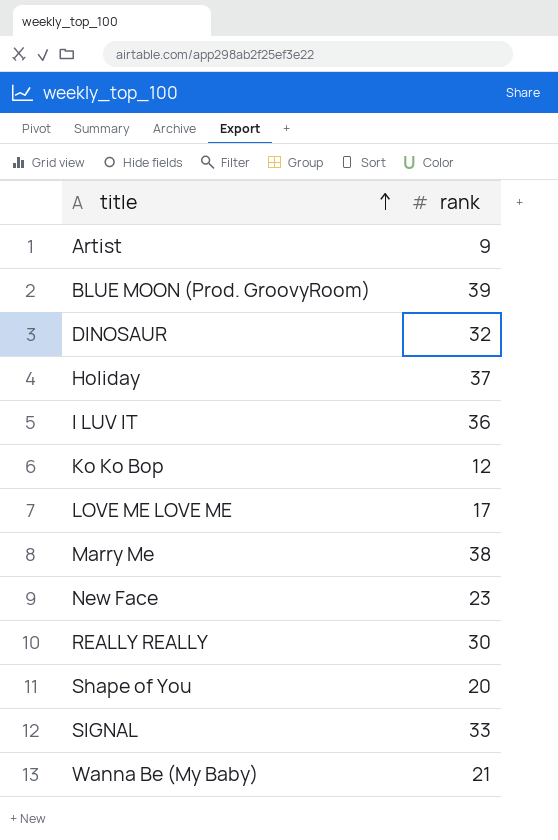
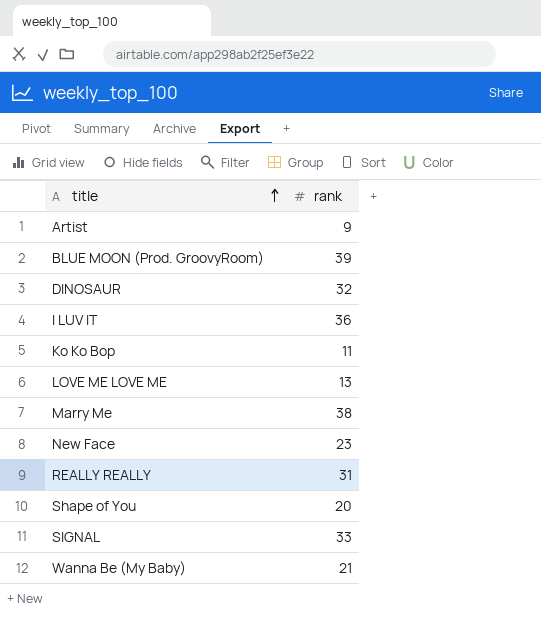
row Holiday: 37 -> none
Ko Ko Bop | rank: 12 -> 11
LOVE ME LOVE ME | rank: 17 -> 13
REALLY REALLY | rank: 30 -> 31

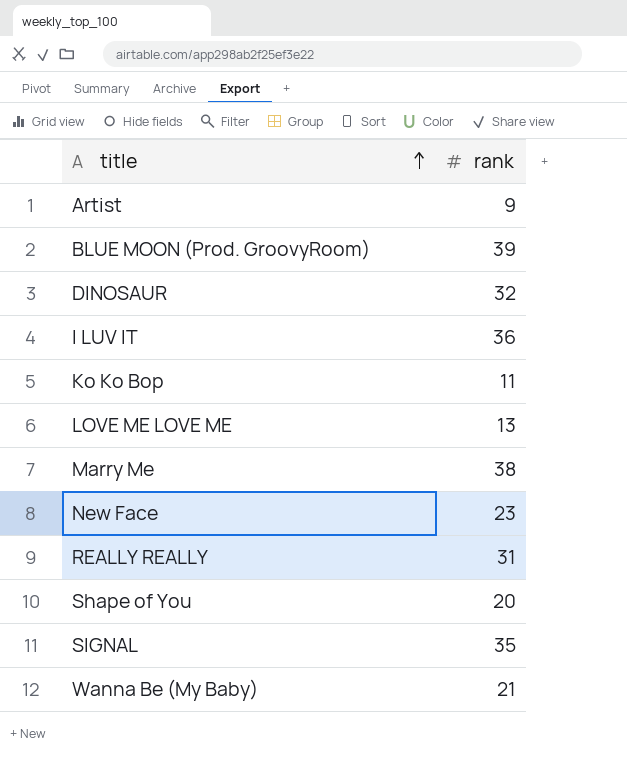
SIGNAL | rank: 33 -> 35

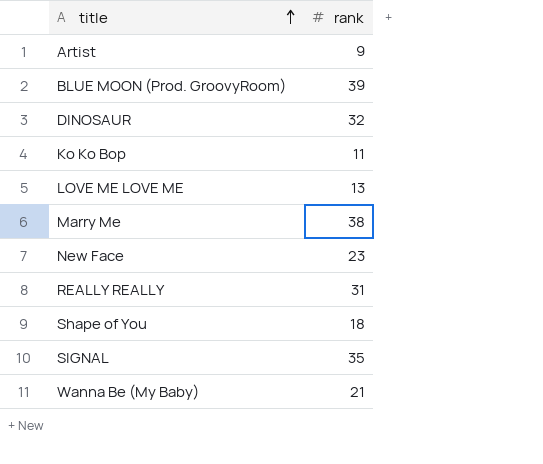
row I LUV IT: 36 -> none
Shape of You | rank: 20 -> 18

